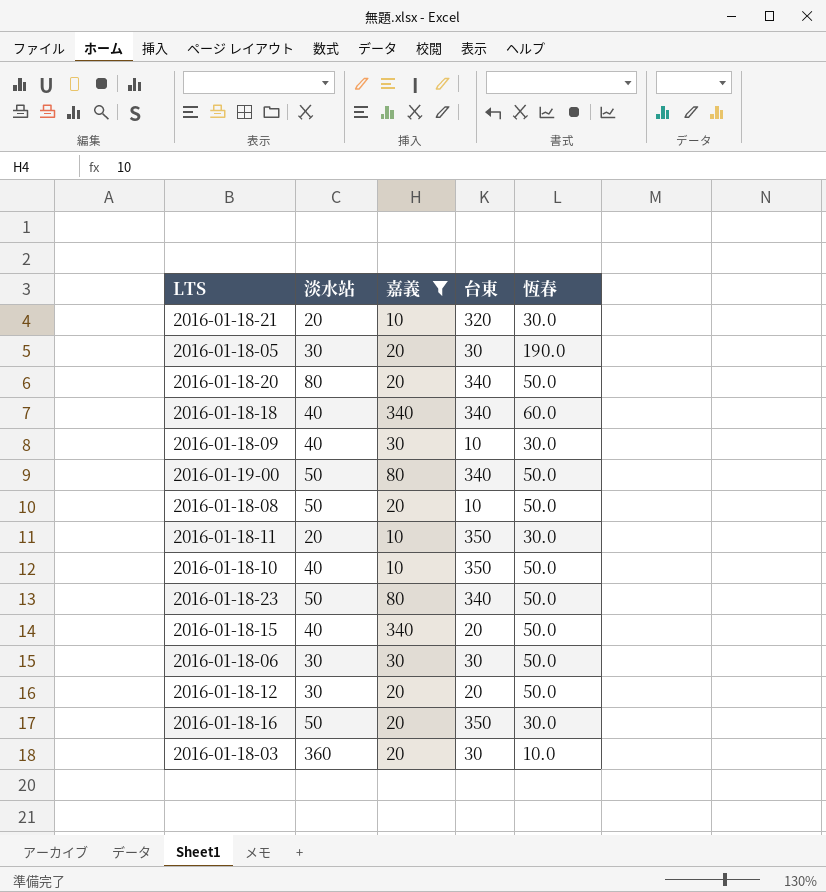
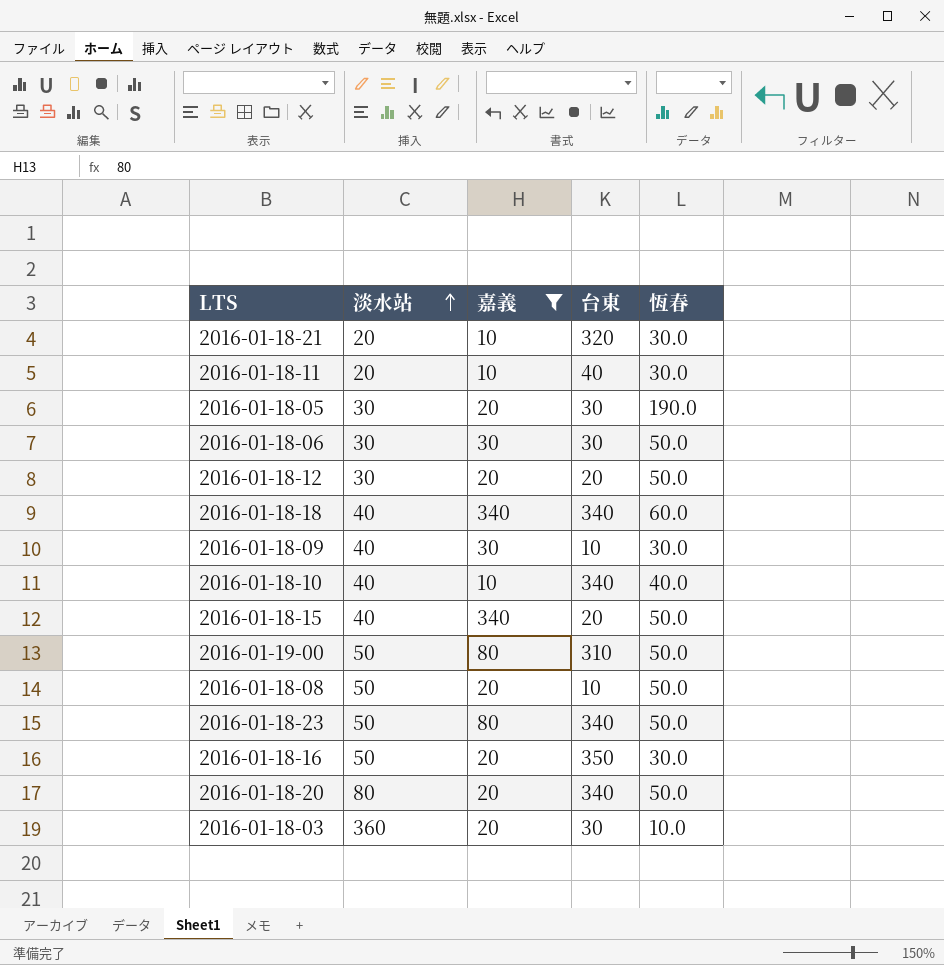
row order: none -> 淡水站 ascending
2016-01-18-11 | 台東: 350 -> 40
2016-01-18-10 | 台東: 350 -> 340
2016-01-18-10 | 恆春: 50.0 -> 40.0
2016-01-19-00 | 台東: 340 -> 310

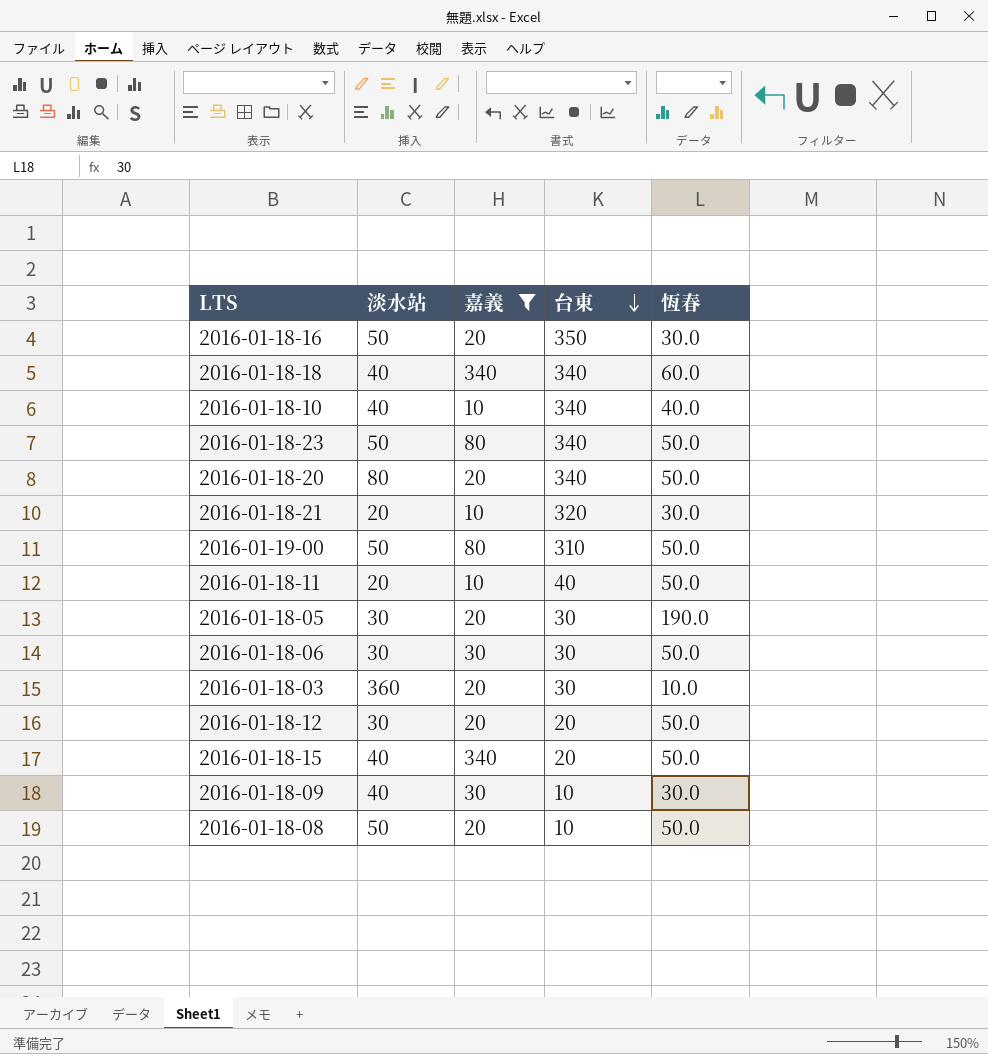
row order: 淡水站 ascending -> 台東 descending
2016-01-18-11 | 恆春: 30.0 -> 50.0

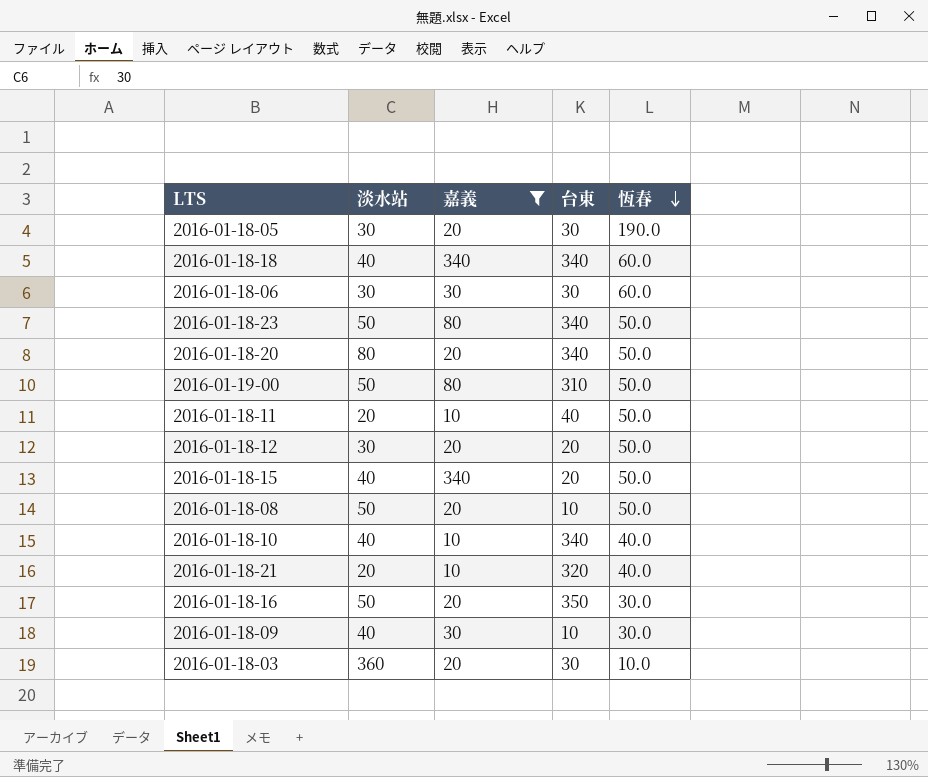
row order: 台東 descending -> 恆春 descending
2016-01-18-06 | 恆春: 50.0 -> 60.0
2016-01-18-21 | 恆春: 30.0 -> 40.0

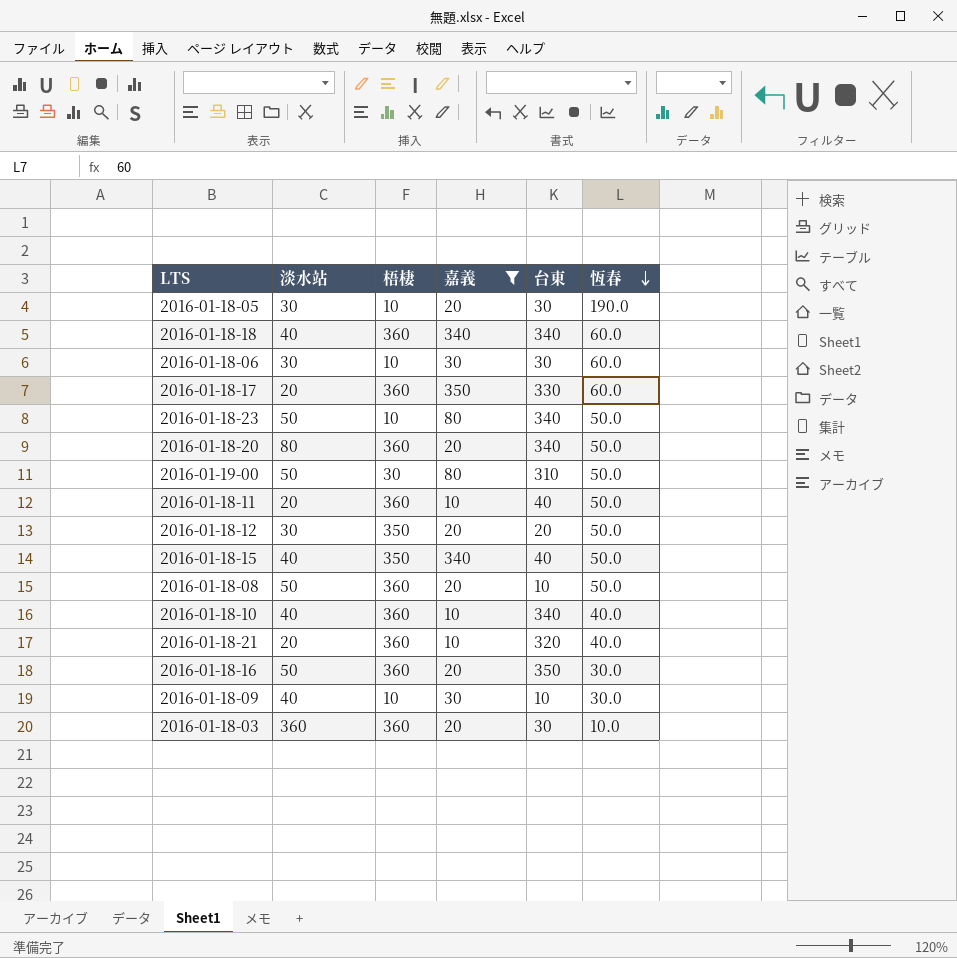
column 梧棲 | position: none -> 3
row 2016-01-18-17: none -> 20 | 360 | 350 | 330 | 60.0
2016-01-18-15 | 台東: 20 -> 40

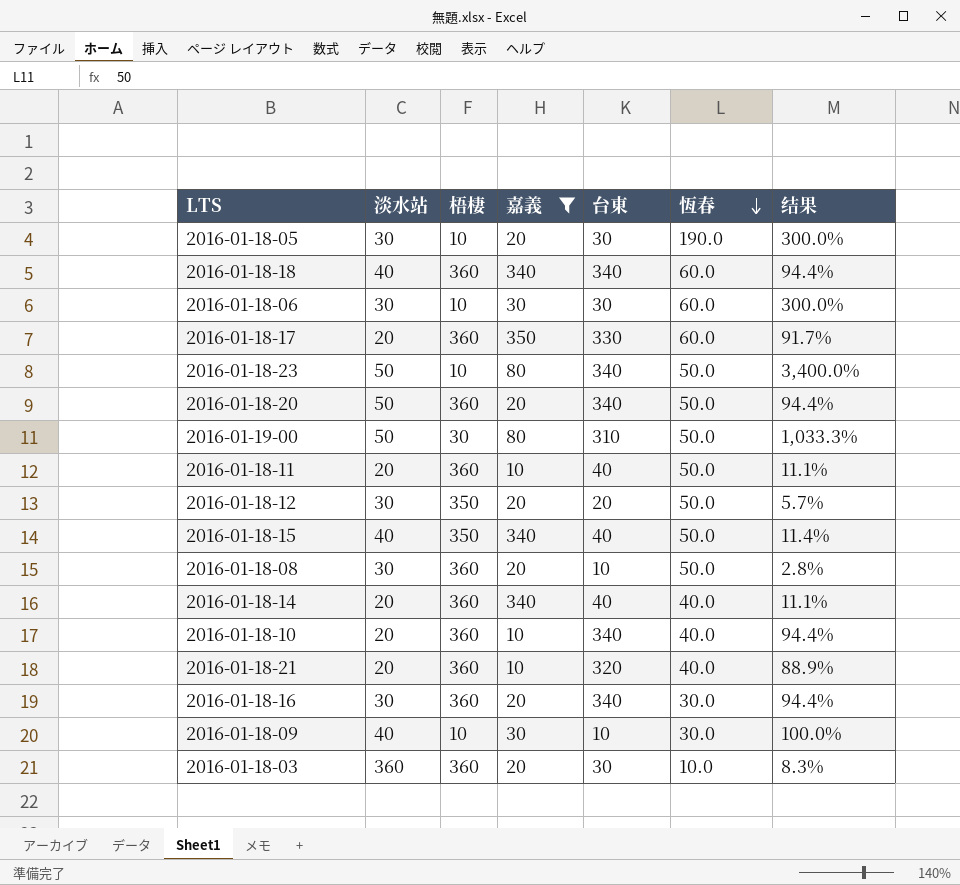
column 结果 | formula: none -> [台東] / [梧棲]
2016-01-18-20 | 淡水站: 80 -> 50
2016-01-18-08 | 淡水站: 50 -> 30
row 2016-01-18-14: none -> 20 | 360 | 340 | 40 | 40.0 | 11.1%
2016-01-18-10 | 淡水站: 40 -> 20
2016-01-18-16 | 淡水站: 50 -> 30
2016-01-18-16 | 台東: 350 -> 340

